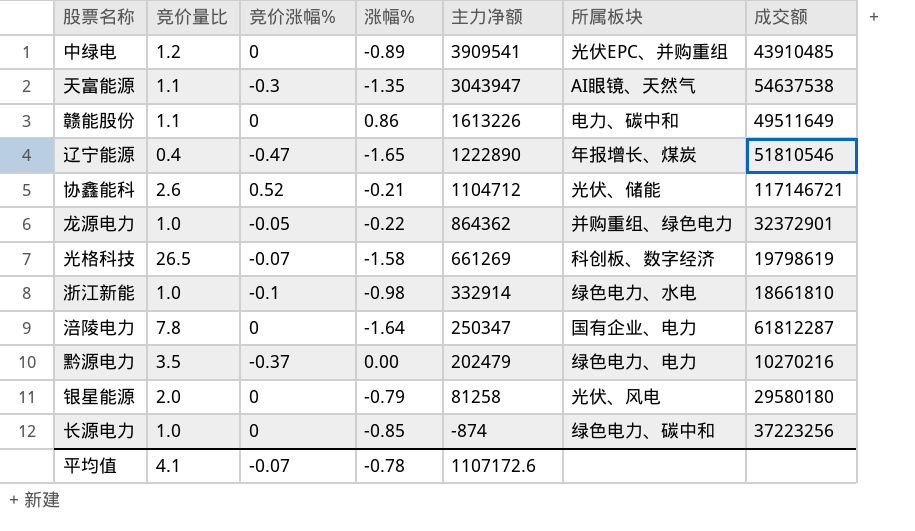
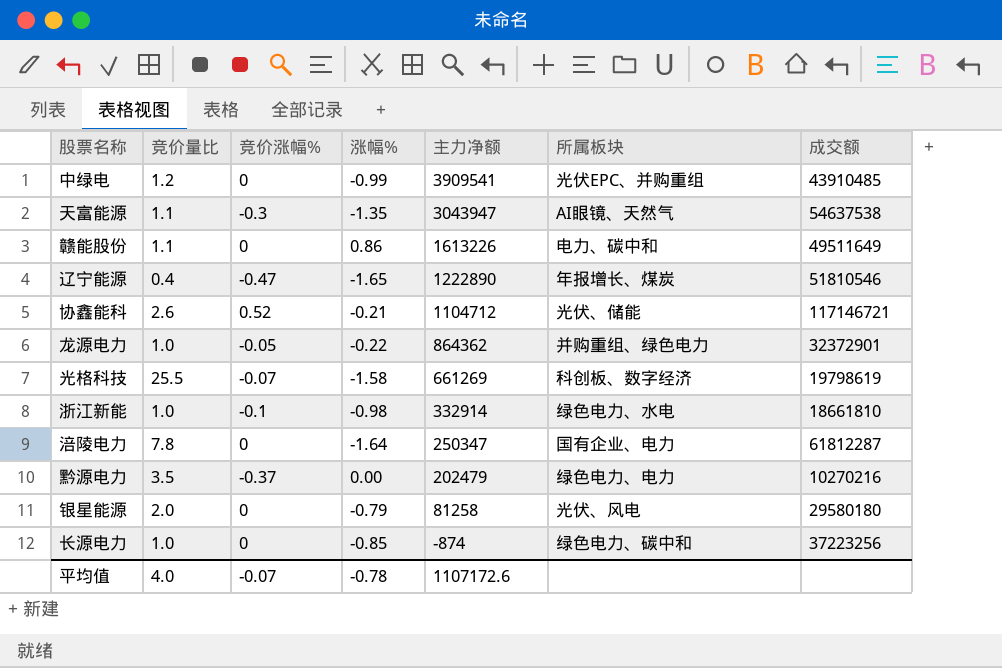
中绿电 | 涨幅%: -0.89 -> -0.99
光格科技 | 竞价量比: 26.5 -> 25.5
平均值 | 竞价量比: 4.1 -> 4.0

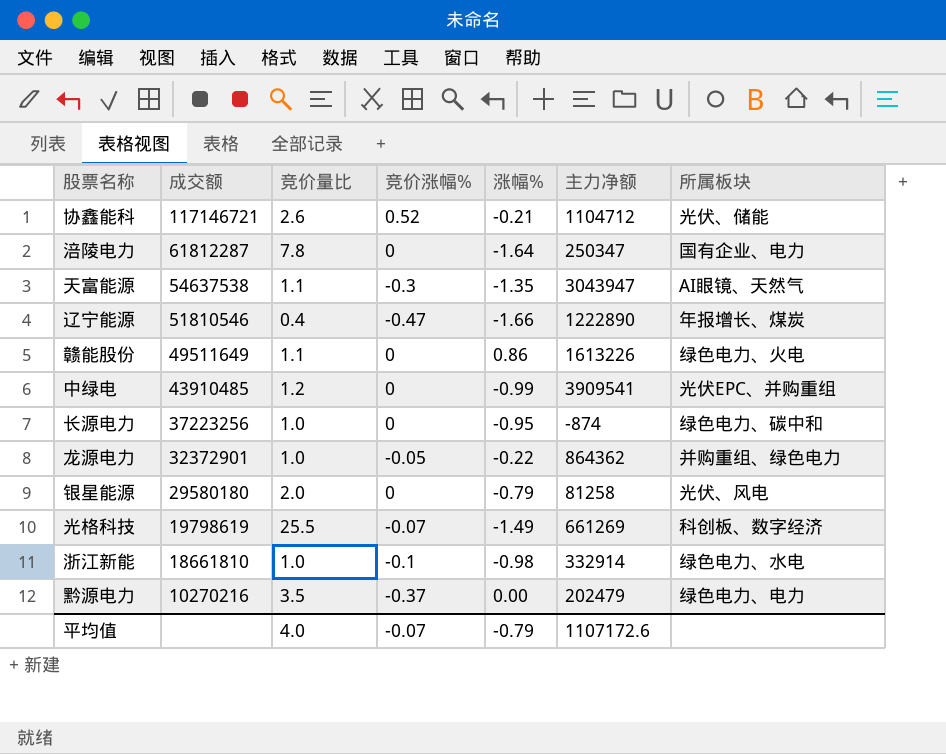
row order: 主力净额 descending -> 成交额 descending
column 成交额 | position: 7 -> 2
辽宁能源 | 涨幅%: -1.65 -> -1.66
赣能股份 | 所属板块: 电力、碳中和 -> 绿色电力、火电
长源电力 | 涨幅%: -0.85 -> -0.95
光格科技 | 涨幅%: -1.58 -> -1.49
平均值 | 涨幅%: -0.78 -> -0.79

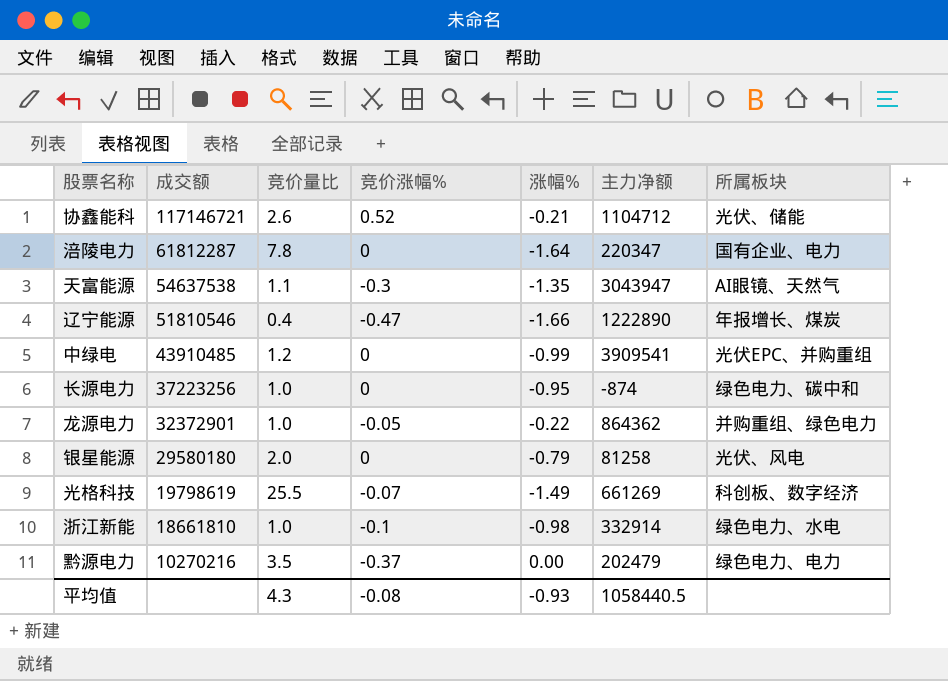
row 赣能股份: 49511649 | 1.1 | 0 | 0.86 | 1613226 | 绿色电力、火电 -> none
涪陵电力 | 主力净额: 250347 -> 220347
平均值 | 竞价量比: 4.0 -> 4.3
平均值 | 竞价涨幅%: -0.07 -> -0.08
平均值 | 涨幅%: -0.79 -> -0.93
平均值 | 主力净额: 1107172.6 -> 1058440.5

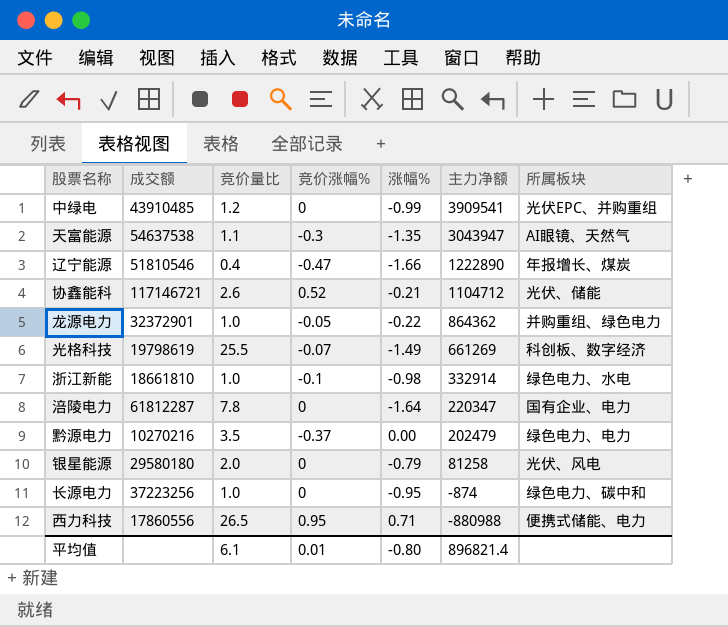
row order: 成交额 descending -> 主力净额 descending
row 西力科技: none -> 17860556 | 26.5 | 0.95 | 0.71 | -880988 | 便携式储能、电力
平均值 | 竞价量比: 4.3 -> 6.1
平均值 | 竞价涨幅%: -0.08 -> 0.01
平均值 | 涨幅%: -0.93 -> -0.80
平均值 | 主力净额: 1058440.5 -> 896821.4

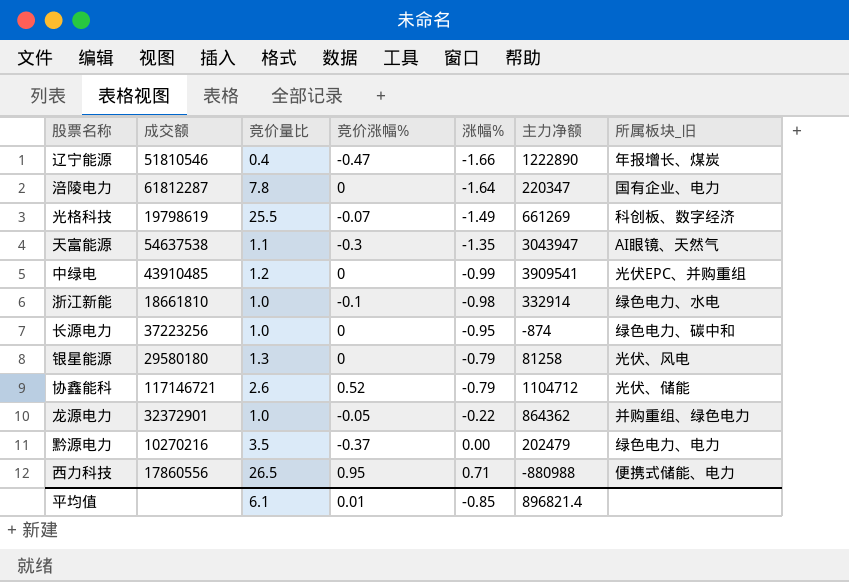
row order: 主力净额 descending -> 涨幅% ascending
column name: 所属板块 -> 所属板块_旧
银星能源 | 竞价量比: 2.0 -> 1.3
协鑫能科 | 涨幅%: -0.21 -> -0.79
平均值 | 涨幅%: -0.80 -> -0.85

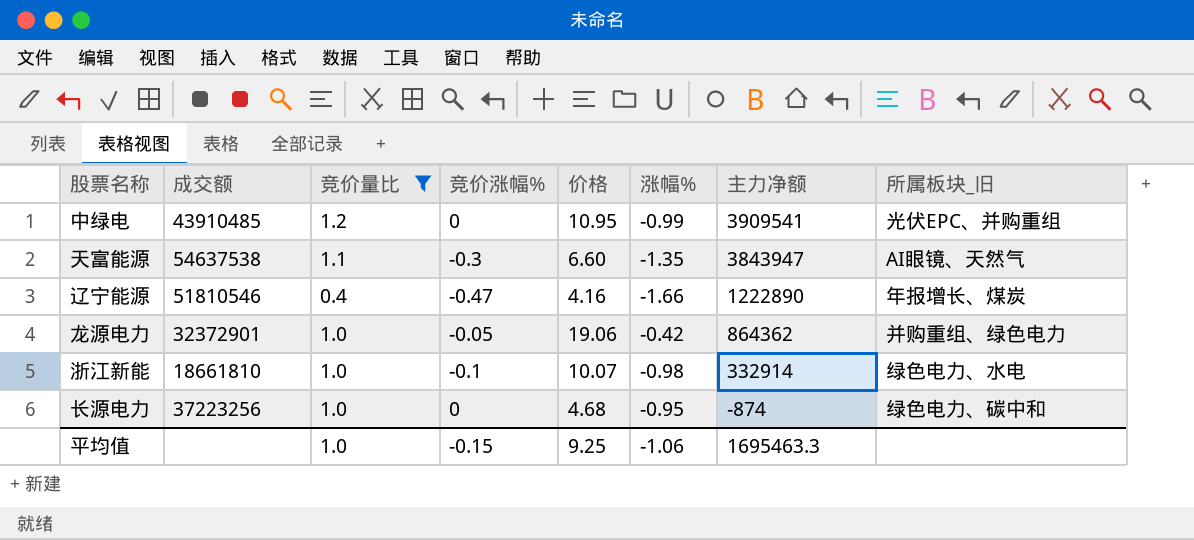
filter: none -> 竞价量比 <= 1.2
row order: 涨幅% ascending -> 主力净额 descending
column 价格 | position: none -> 5
天富能源 | 主力净额: 3043947 -> 3843947
龙源电力 | 涨幅%: -0.22 -> -0.42
平均值 | 竞价量比: 6.1 -> 1.0
平均值 | 竞价涨幅%: 0.01 -> -0.15
平均值 | 涨幅%: -0.85 -> -1.06
平均值 | 主力净额: 896821.4 -> 1695463.3

